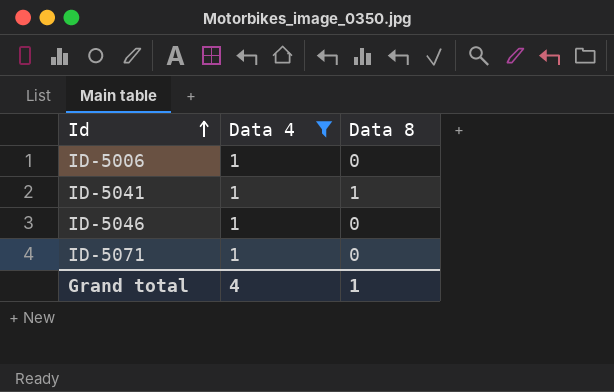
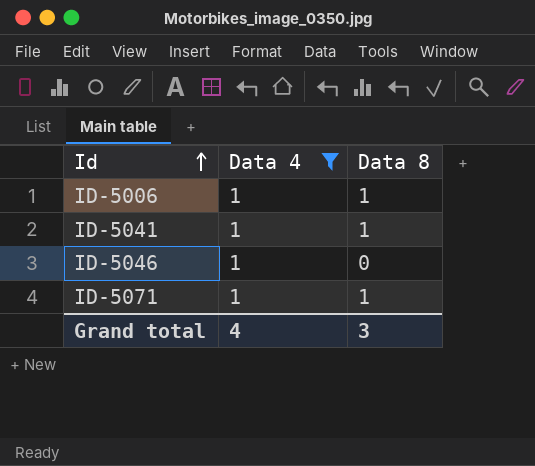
ID-5006 | Data 8: 0 -> 1
ID-5071 | Data 8: 0 -> 1
Grand total | Data 8: 1 -> 3

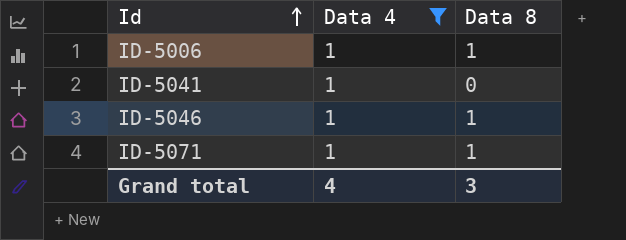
ID-5041 | Data 8: 1 -> 0
ID-5046 | Data 8: 0 -> 1

